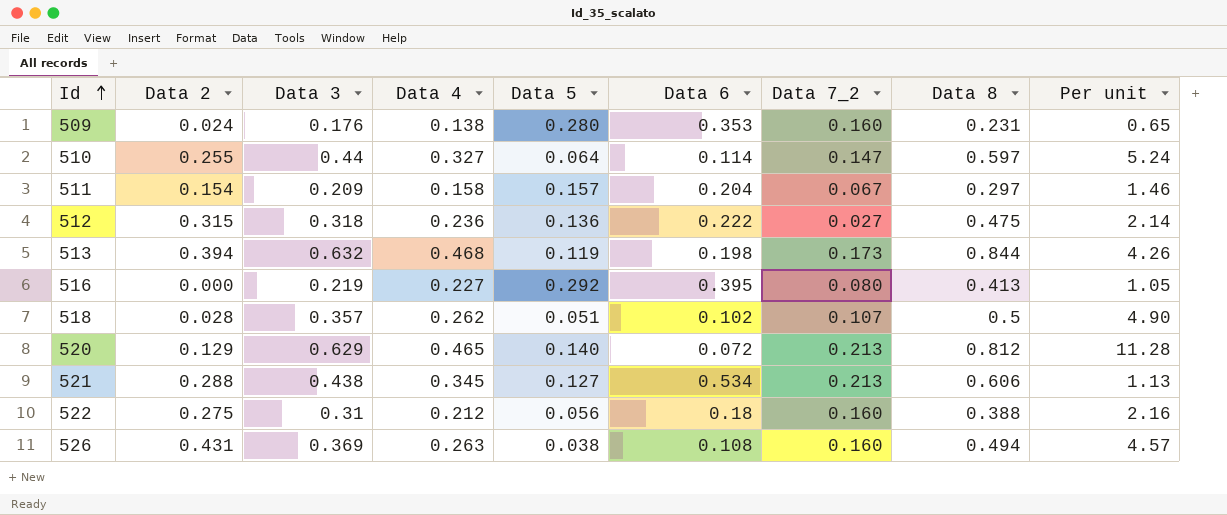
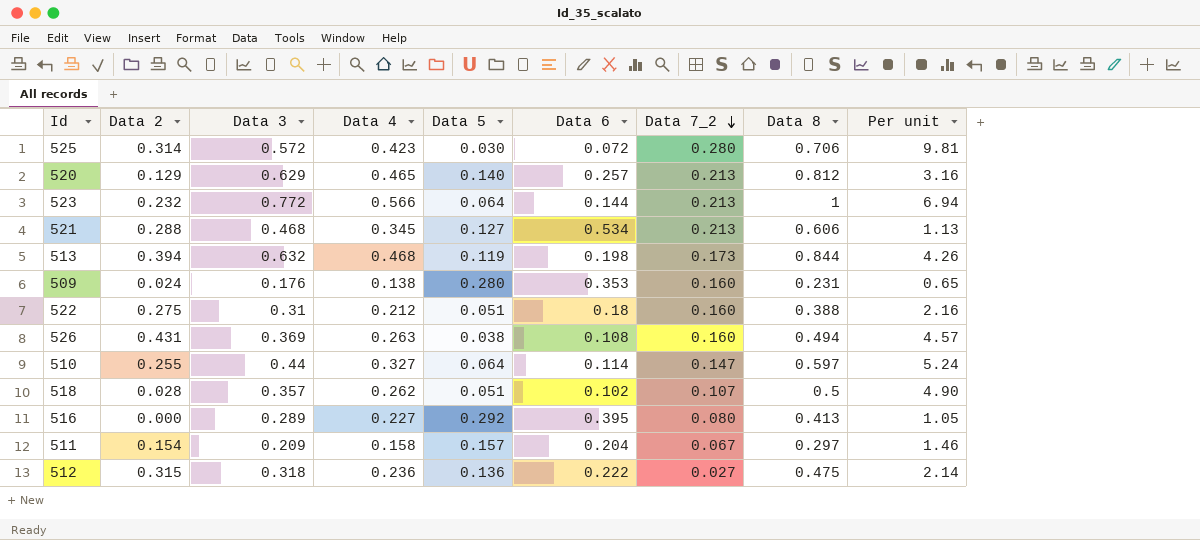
row order: Id ascending -> Data 7_2 descending
row 525: none -> 0.314 | 0.572 | 0.423 | 0.030 | 0.072 | 0.280 | 0.706 | 9.81
520 | Data 6: 0.072 -> 0.257
520 | Per unit: 11.28 -> 3.16
row 523: none -> 0.232 | 0.772 | 0.566 | 0.064 | 0.144 | 0.213 | 1 | 6.94
521 | Data 3: 0.438 -> 0.468
522 | Data 5: 0.056 -> 0.051
516 | Data 3: 0.219 -> 0.289

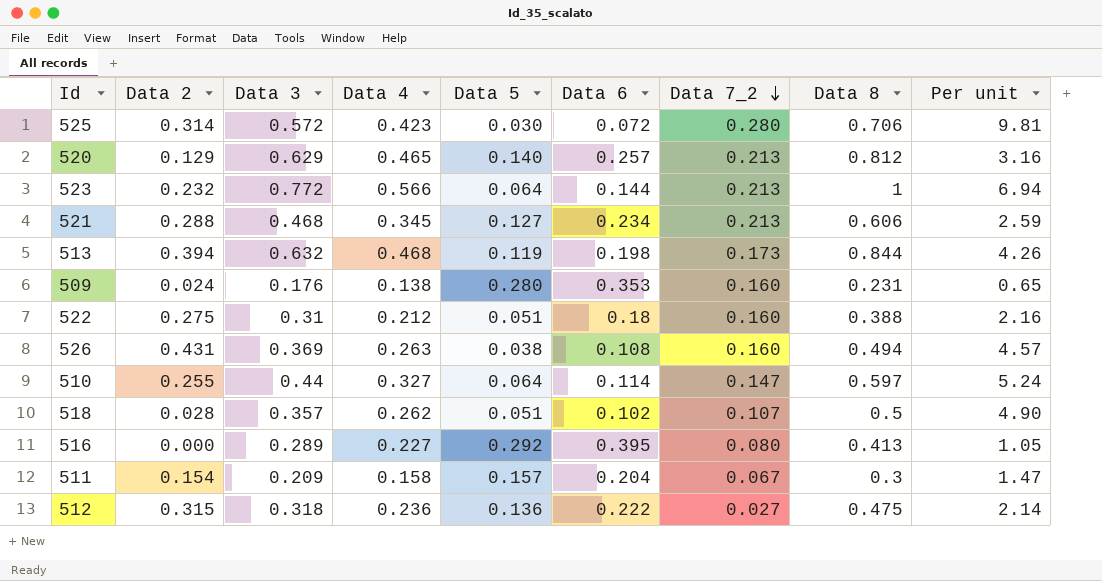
521 | Data 6: 0.534 -> 0.234
521 | Per unit: 1.13 -> 2.59
511 | Data 8: 0.297 -> 0.3
511 | Per unit: 1.46 -> 1.47

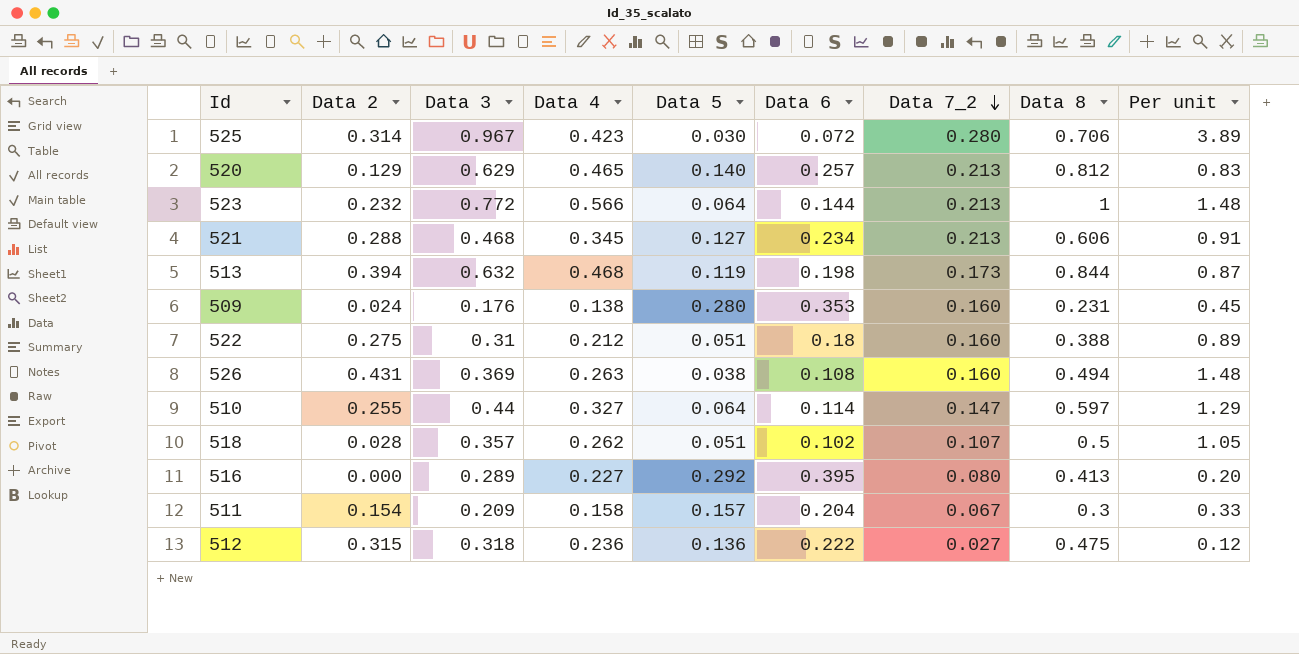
column Per unit | formula: [Data 8] / [Data 6] -> [Data 7_2] / [Data 6]
525 | Data 3: 0.572 -> 0.967

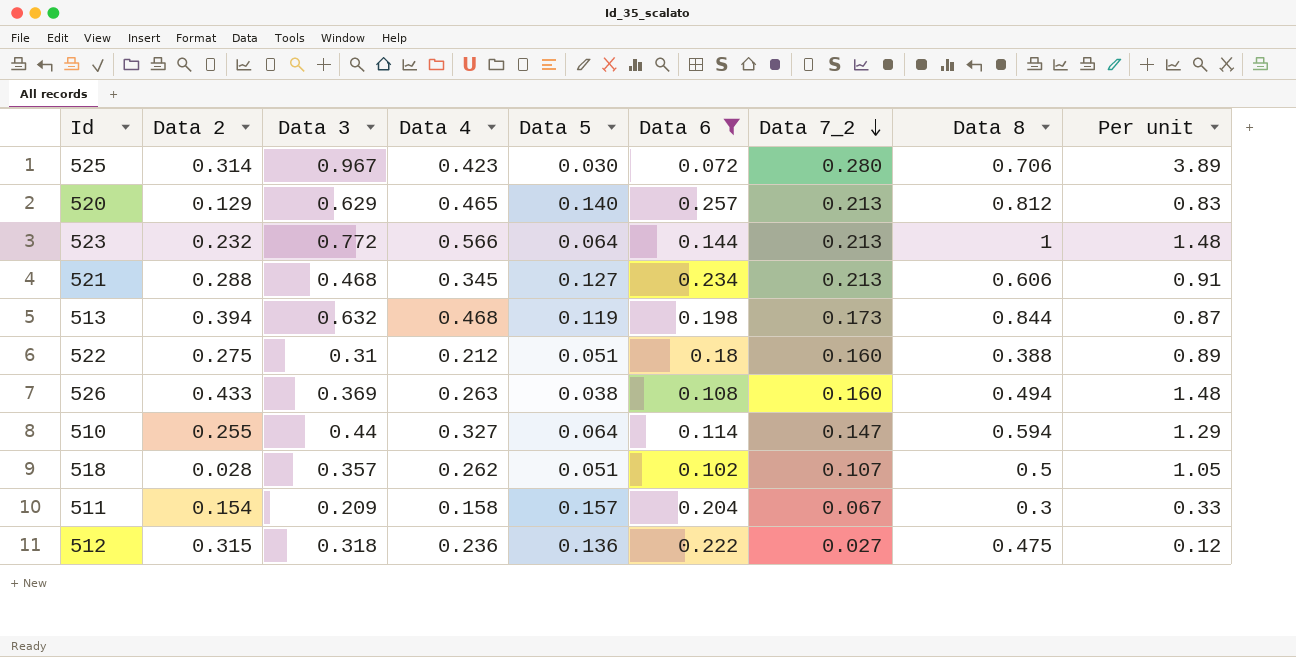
filter: none -> Data 6 <= 0.257
526 | Data 2: 0.431 -> 0.433
510 | Data 8: 0.597 -> 0.594

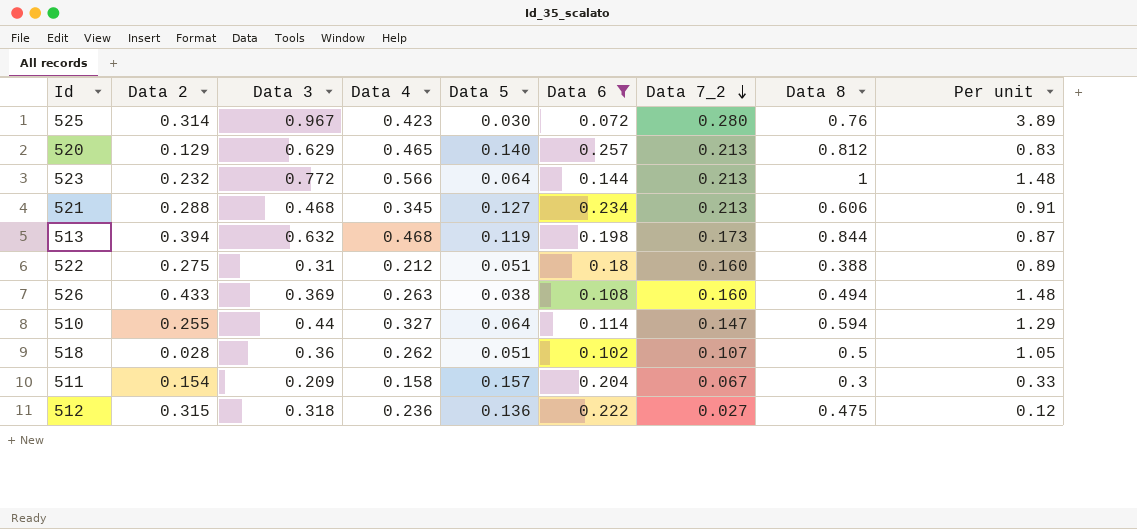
525 | Data 8: 0.706 -> 0.76
518 | Data 3: 0.357 -> 0.36

